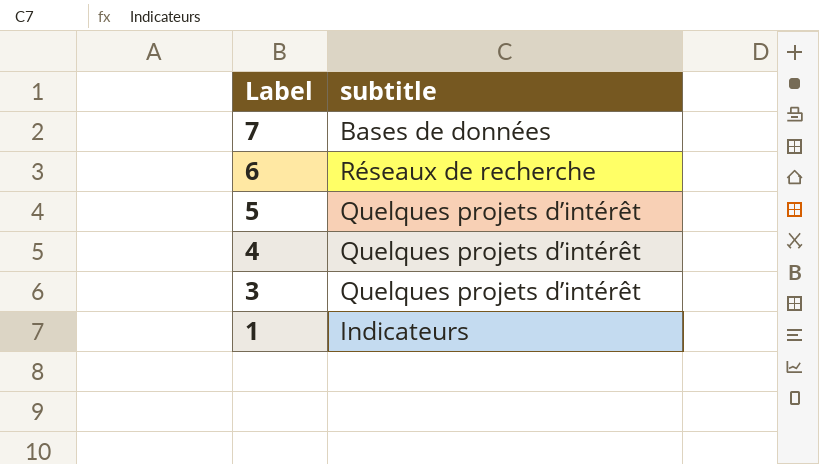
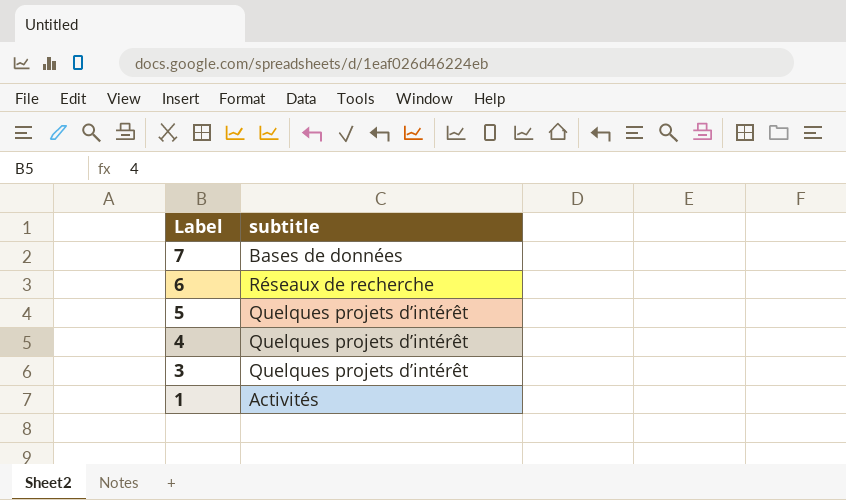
1 | subtitle: Indicateurs -> Activités

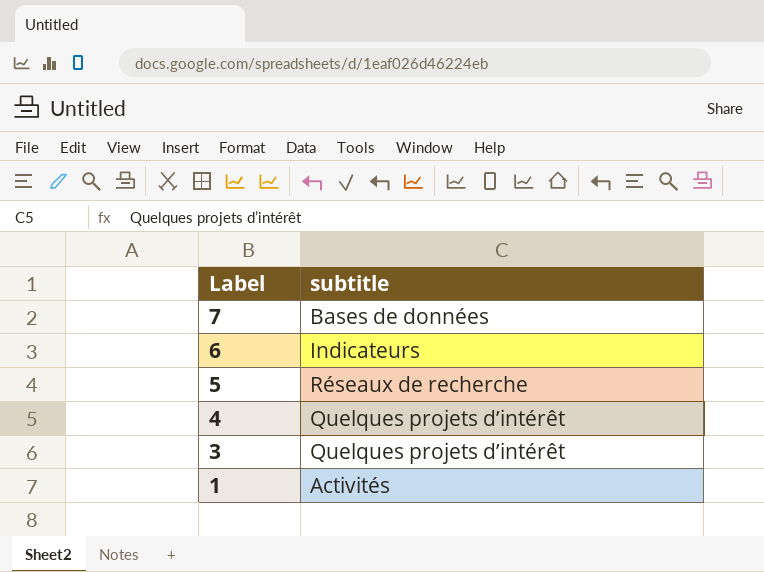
6 | subtitle: Réseaux de recherche -> Indicateurs
5 | subtitle: Quelques projets d’intérêt -> Réseaux de recherche

